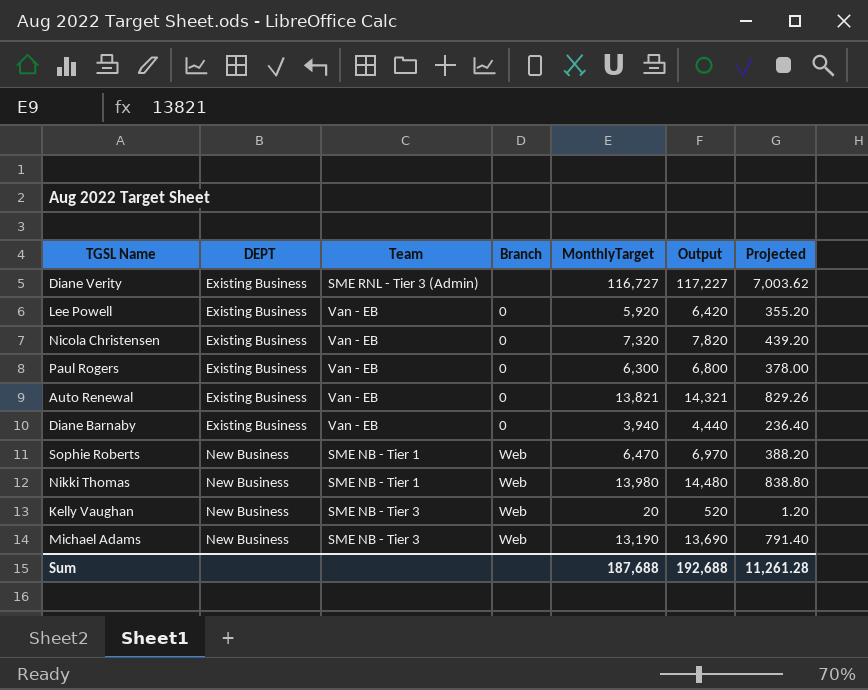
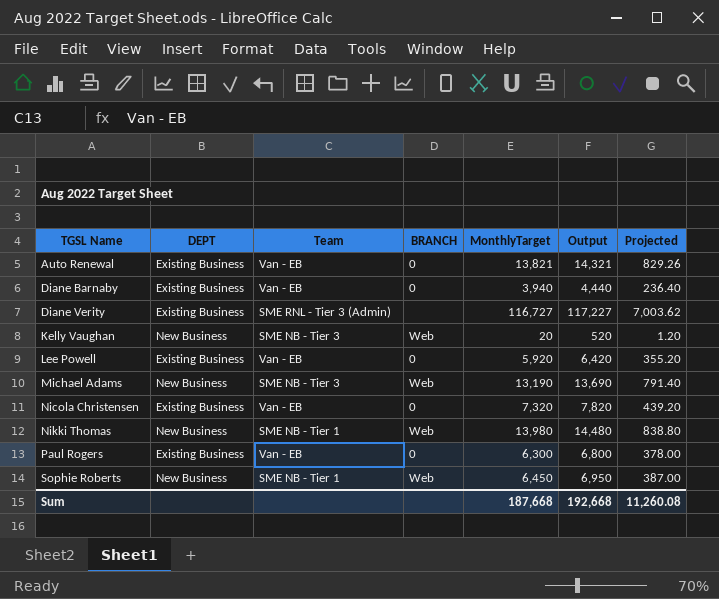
row order: DEPT ascending -> TGSL Name ascending
column name: Branch -> BRANCH
Sophie Roberts | MonthlyTarget: 6,470 -> 6,450
Sophie Roberts | Output: 6,970 -> 6,950
Sophie Roberts | Projected: 388.20 -> 387.00
Sum | MonthlyTarget: 187,688 -> 187,668
Sum | Output: 192,688 -> 192,668
Sum | Projected: 11,261.28 -> 11,260.08

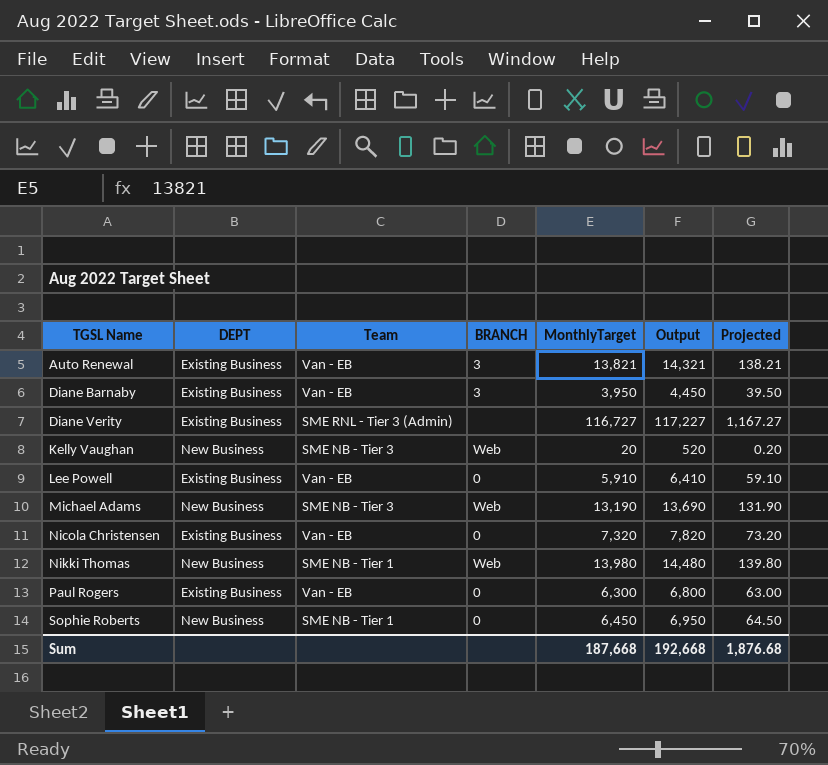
column Projected | formula: [MonthlyTarget] * 0.06 -> [MonthlyTarget] * 0.01
Auto Renewal | BRANCH: 0 -> 3
Diane Barnaby | BRANCH: 0 -> 3
Diane Barnaby | MonthlyTarget: 3,940 -> 3,950
Diane Barnaby | Output: 4,440 -> 4,450
Lee Powell | MonthlyTarget: 5,920 -> 5,910
Lee Powell | Output: 6,420 -> 6,410
Sophie Roberts | BRANCH: Web -> 0
Sum | Projected: 11,260.08 -> 1,876.68

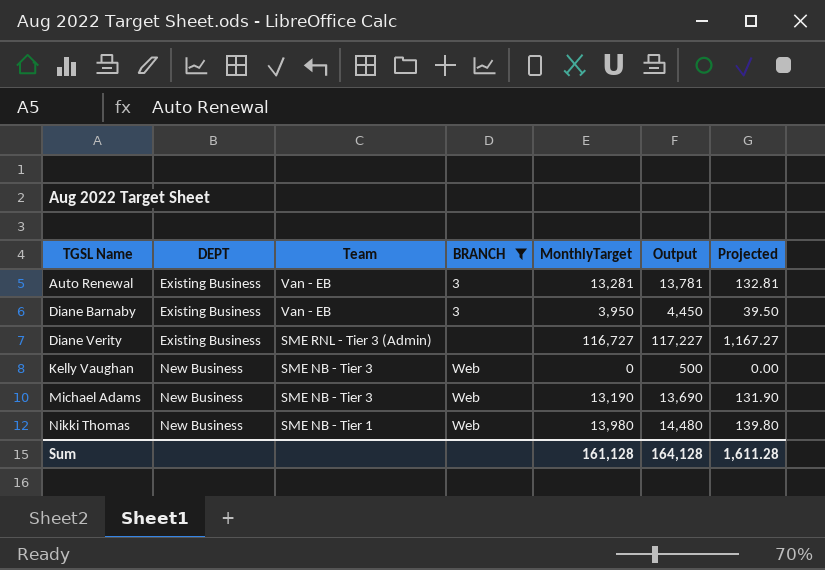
filter: none -> BRANCH != 0
Auto Renewal | MonthlyTarget: 13,821 -> 13,281
Auto Renewal | Output: 14,321 -> 13,781
Auto Renewal | Projected: 138.21 -> 132.81
Kelly Vaughan | MonthlyTarget: 20 -> 0
Kelly Vaughan | Output: 520 -> 500
Kelly Vaughan | Projected: 0.20 -> 0.00
Sum | MonthlyTarget: 187,668 -> 161,128
Sum | Output: 192,668 -> 164,128
Sum | Projected: 1,876.68 -> 1,611.28

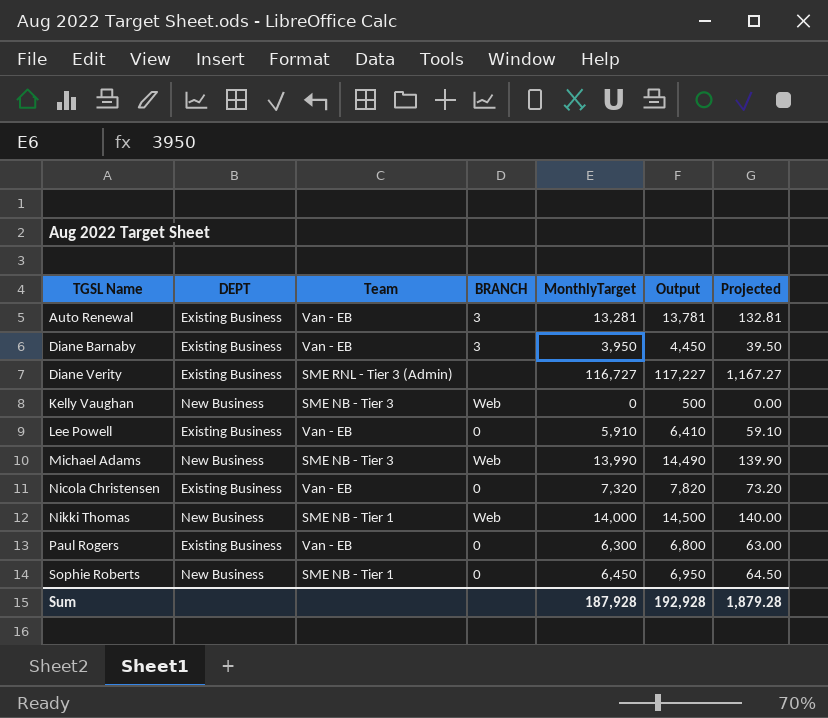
filter: BRANCH != 0 -> none
Michael Adams | MonthlyTarget: 13,190 -> 13,990
Michael Adams | Output: 13,690 -> 14,490
Michael Adams | Projected: 131.90 -> 139.90
Nikki Thomas | MonthlyTarget: 13,980 -> 14,000
Nikki Thomas | Output: 14,480 -> 14,500
Nikki Thomas | Projected: 139.80 -> 140.00
Sum | MonthlyTarget: 161,128 -> 187,928
Sum | Output: 164,128 -> 192,928
Sum | Projected: 1,611.28 -> 1,879.28

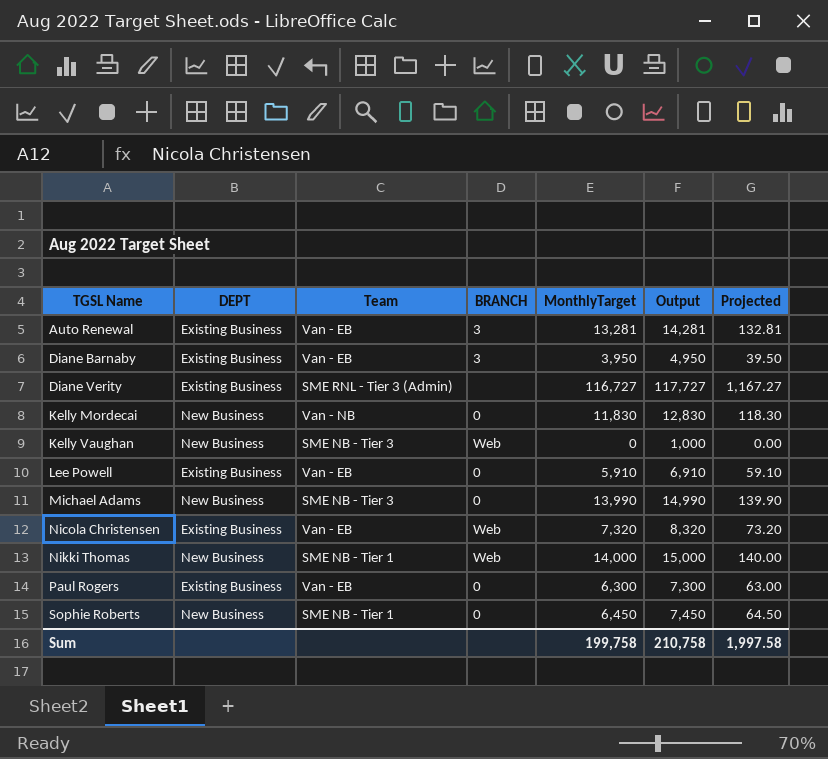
column Output | formula: [MonthlyTarget] + 500 -> [MonthlyTarget] + 1000
row Kelly Mordecai: none -> New Business | Van - NB | 0 | 11,830 | 12,830 | 118.30
Michael Adams | BRANCH: Web -> 0
Nicola Christensen | BRANCH: 0 -> Web
Sum | MonthlyTarget: 187,928 -> 199,758
Sum | Output: 192,928 -> 210,758
Sum | Projected: 1,879.28 -> 1,997.58

